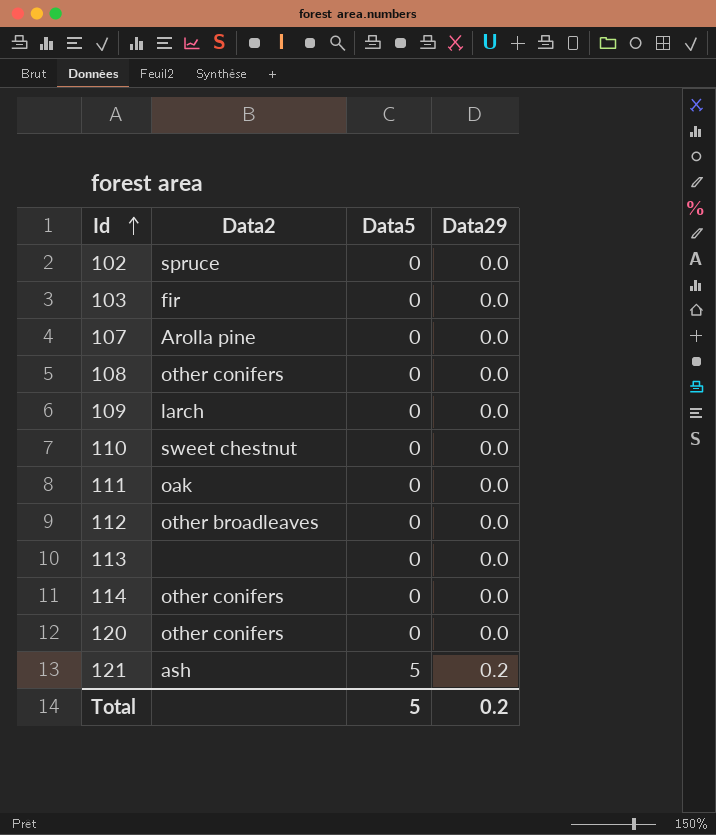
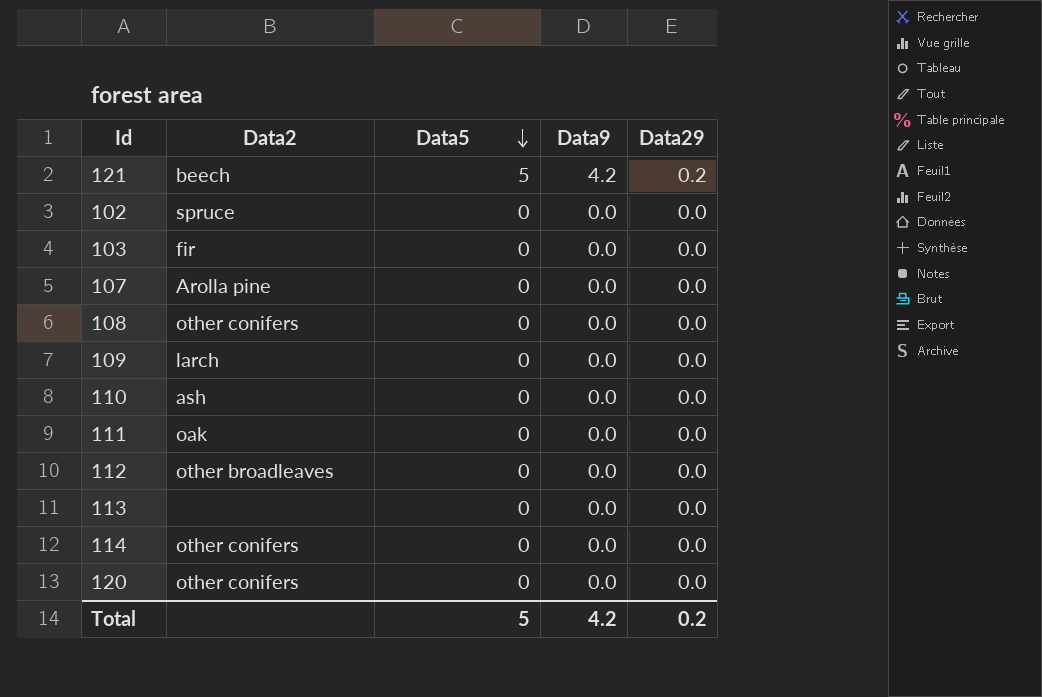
row order: Id ascending -> Data5 descending
column Data9 | position: none -> 4
121 | Data2: ash -> beech
110 | Data2: sweet chestnut -> ash

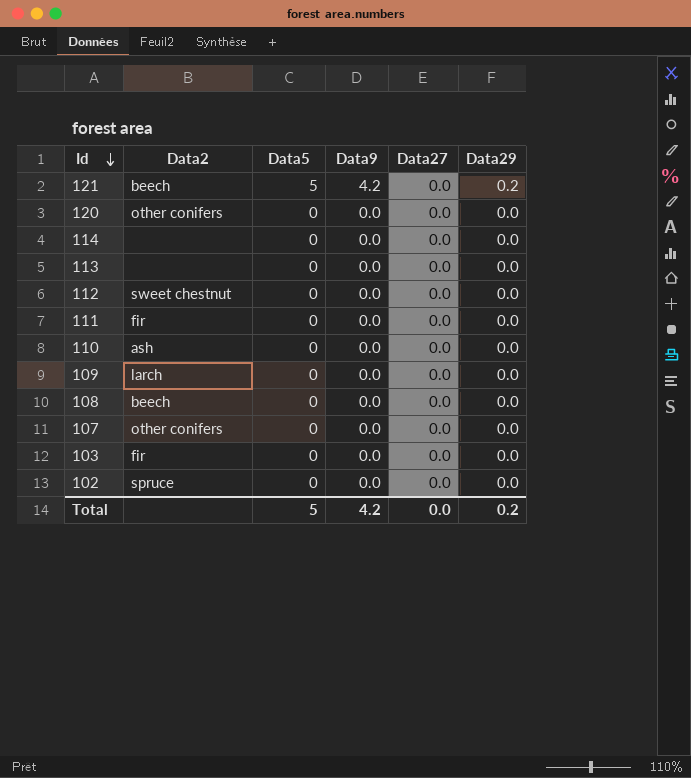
row order: Data5 descending -> Id descending
column Data27 | position: none -> 5
114 | Data2: other conifers -> none
112 | Data2: other broadleaves -> sweet chestnut
111 | Data2: oak -> fir
108 | Data2: other conifers -> beech
107 | Data2: Arolla pine -> other conifers

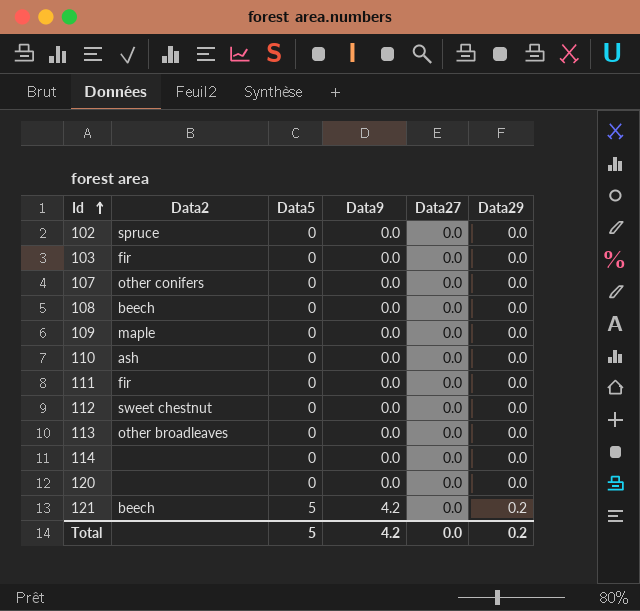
row order: Id descending -> Id ascending
109 | Data2: larch -> maple
113 | Data2: none -> other broadleaves
120 | Data2: other conifers -> none

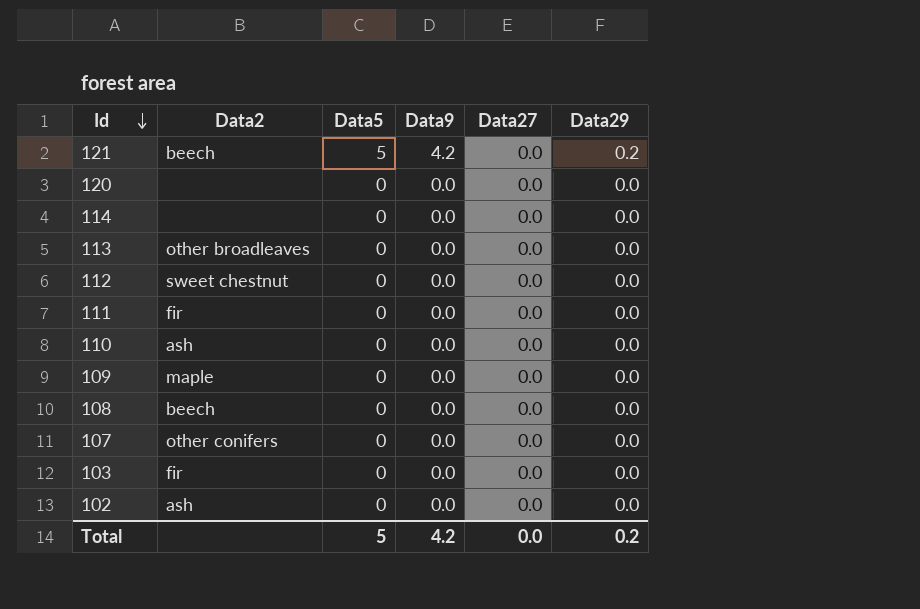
row order: Id ascending -> Id descending
102 | Data2: spruce -> ash

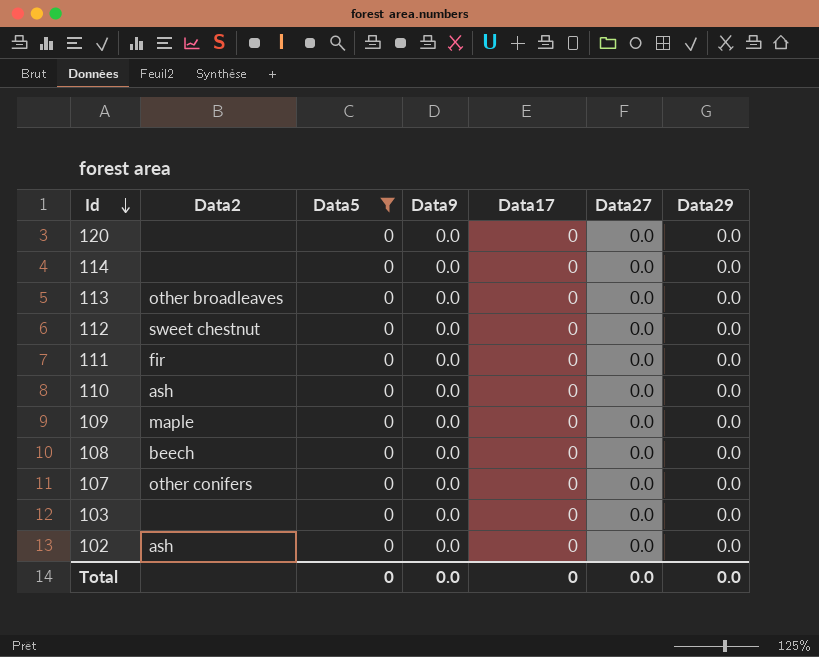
filter: none -> Data5 = 0
column Data17 | position: none -> 5
103 | Data2: fir -> none
Total | Data5: 5 -> 0
Total | Data9: 4.2 -> 0.0
Total | Data29: 0.2 -> 0.0

